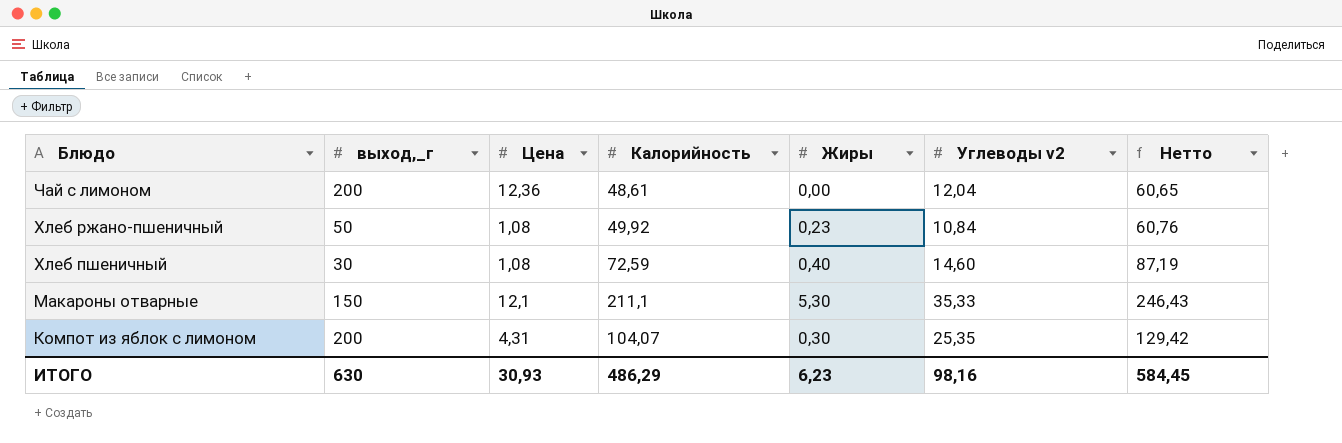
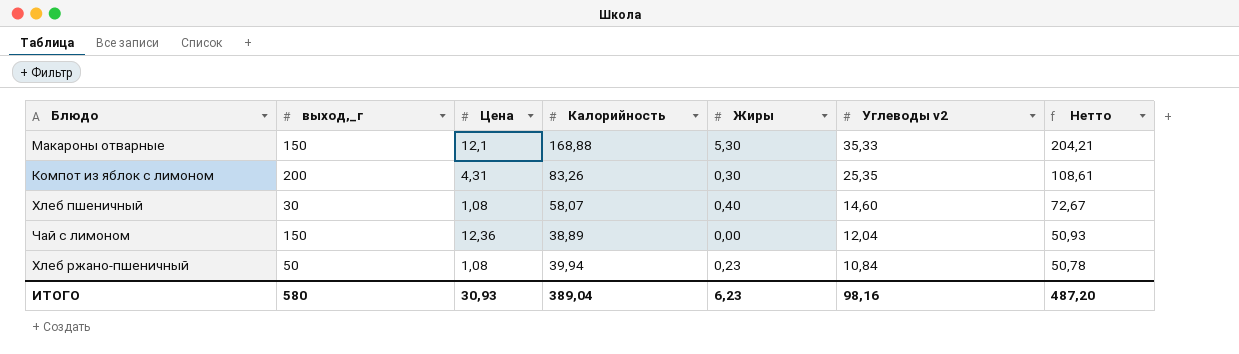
row order: Блюдо descending -> Углеводы v2 descending
Макароны отварные | Калорийность: 211,1 -> 168,88
Макароны отварные | Нетто: 246,43 -> 204,21
Компот из яблок с лимоном | Калорийность: 104,07 -> 83,26
Компот из яблок с лимоном | Нетто: 129,42 -> 108,61
Хлеб пшеничный | Калорийность: 72,59 -> 58,07
Хлеб пшеничный | Нетто: 87,19 -> 72,67
Чай с лимоном | выход,_г: 200 -> 150
Чай с лимоном | Калорийность: 48,61 -> 38,89
Чай с лимоном | Нетто: 60,65 -> 50,93
Хлеб ржано-пшеничный | Калорийность: 49,92 -> 39,94
Хлеб ржано-пшеничный | Нетто: 60,76 -> 50,78
ИТОГО | выход,_г: 630 -> 580
ИТОГО | Калорийность: 486,29 -> 389,04
ИТОГО | Нетто: 584,45 -> 487,20

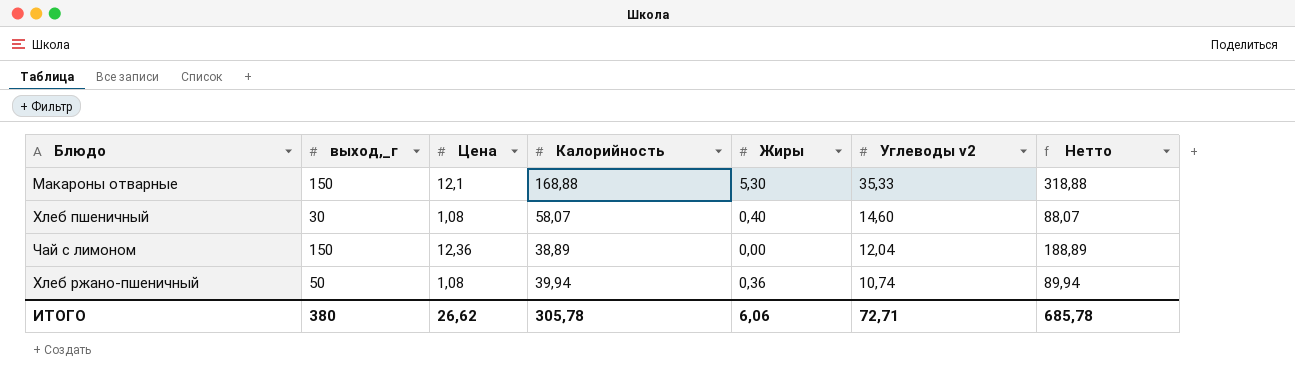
column Нетто | formula: [Калорийность] + [Углеводы v2] -> [выход,_г] + [Калорийность]
row Компот из яблок с лимоном: 200 | 4,31 | 83,26 | 0,30 | 25,35 | 108,61 -> none
Хлеб ржано-пшеничный | Жиры: 0,23 -> 0,36
Хлеб ржано-пшеничный | Углеводы v2: 10,84 -> 10,74
ИТОГО | выход,_г: 580 -> 380
ИТОГО | Цена: 30,93 -> 26,62
ИТОГО | Калорийность: 389,04 -> 305,78
ИТОГО | Жиры: 6,23 -> 6,06
ИТОГО | Углеводы v2: 98,16 -> 72,71
ИТОГО | Нетто: 487,20 -> 685,78

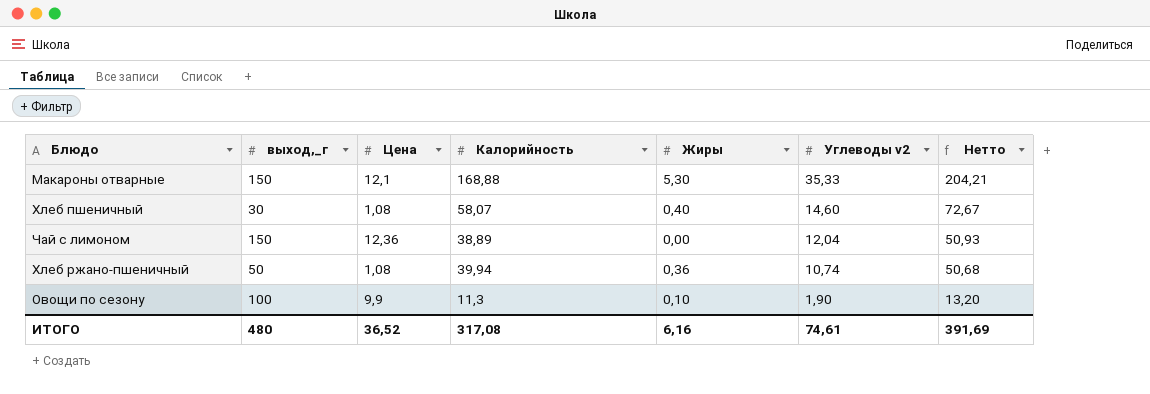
column Нетто | formula: [выход,_г] + [Калорийность] -> [Калорийность] + [Углеводы v2]
row Овощи по сезону: none -> 100 | 9,9 | 11,3 | 0,10 | 1,90 | 13,20
ИТОГО | выход,_г: 380 -> 480
ИТОГО | Цена: 26,62 -> 36,52
ИТОГО | Калорийность: 305,78 -> 317,08
ИТОГО | Жиры: 6,06 -> 6,16
ИТОГО | Углеводы v2: 72,71 -> 74,61
ИТОГО | Нетто: 685,78 -> 391,69

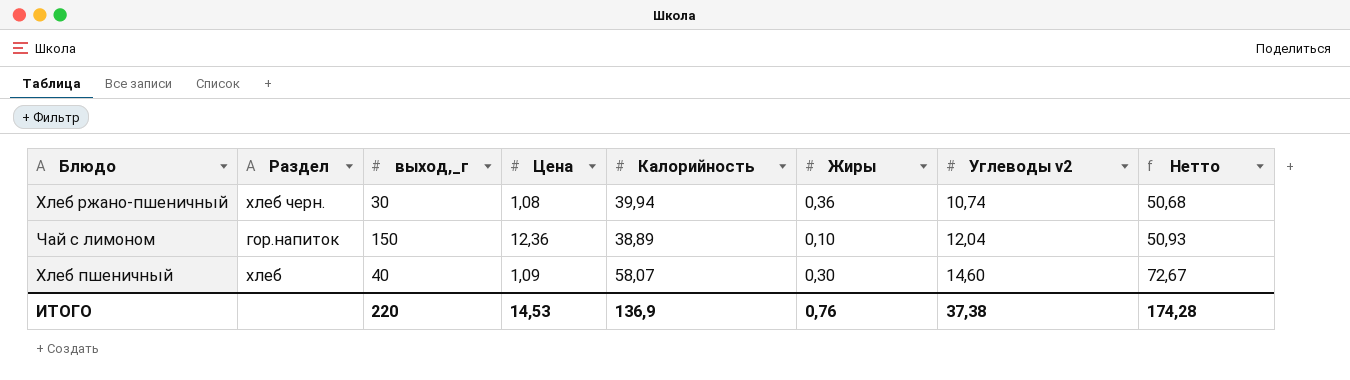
row order: Углеводы v2 descending -> Углеводы v2 ascending
column Раздел | position: none -> 2
row Макароны отварные: 150 | 12,1 | 168,88 | 5,30 | 35,33 | 204,21 -> none
row Овощи по сезону: 100 | 9,9 | 11,3 | 0,10 | 1,90 | 13,20 -> none
Хлеб ржано-пшеничный | выход,_г: 50 -> 30
Чай с лимоном | Жиры: 0,00 -> 0,10
Хлеб пшеничный | выход,_г: 30 -> 40
Хлеб пшеничный | Цена: 1,08 -> 1,09
Хлеб пшеничный | Жиры: 0,40 -> 0,30
ИТОГО | выход,_г: 480 -> 220
ИТОГО | Цена: 36,52 -> 14,53
ИТОГО | Калорийность: 317,08 -> 136,9
ИТОГО | Жиры: 6,16 -> 0,76
ИТОГО | Углеводы v2: 74,61 -> 37,38
ИТОГО | Нетто: 391,69 -> 174,28

